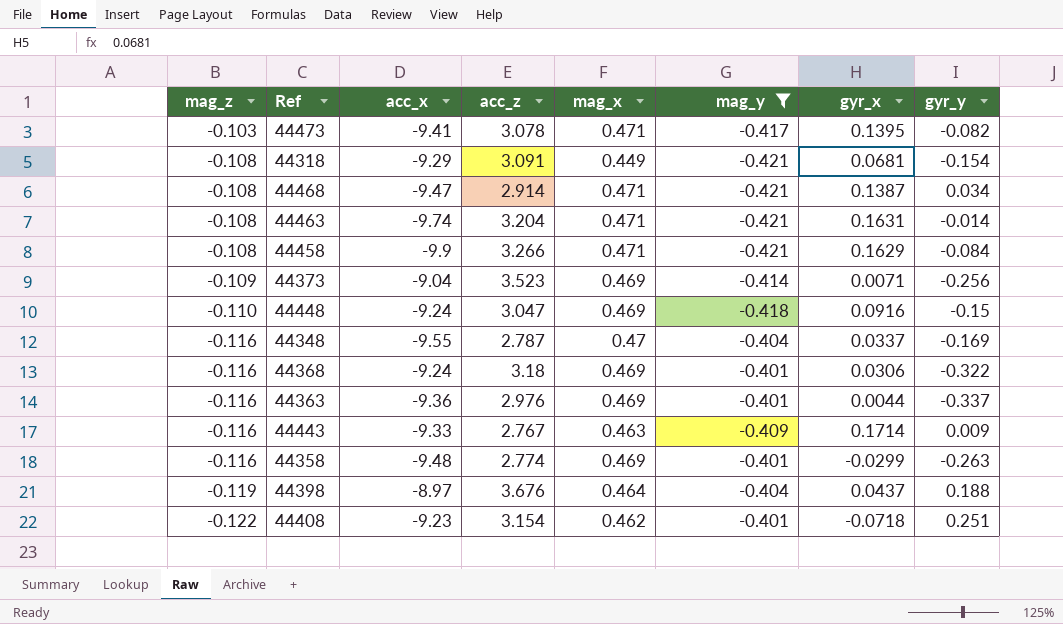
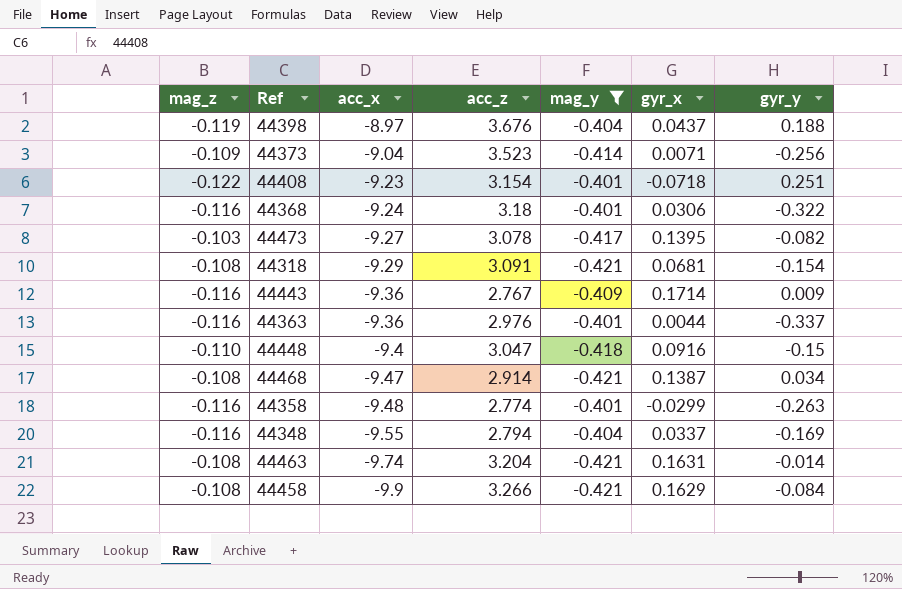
row order: mag_z descending -> acc_x descending
column mag_x | position: 5 -> none
44473 | acc_x: -9.41 -> -9.27
44443 | acc_x: -9.33 -> -9.36
44448 | acc_x: -9.24 -> -9.4
44348 | acc_z: 2.787 -> 2.794

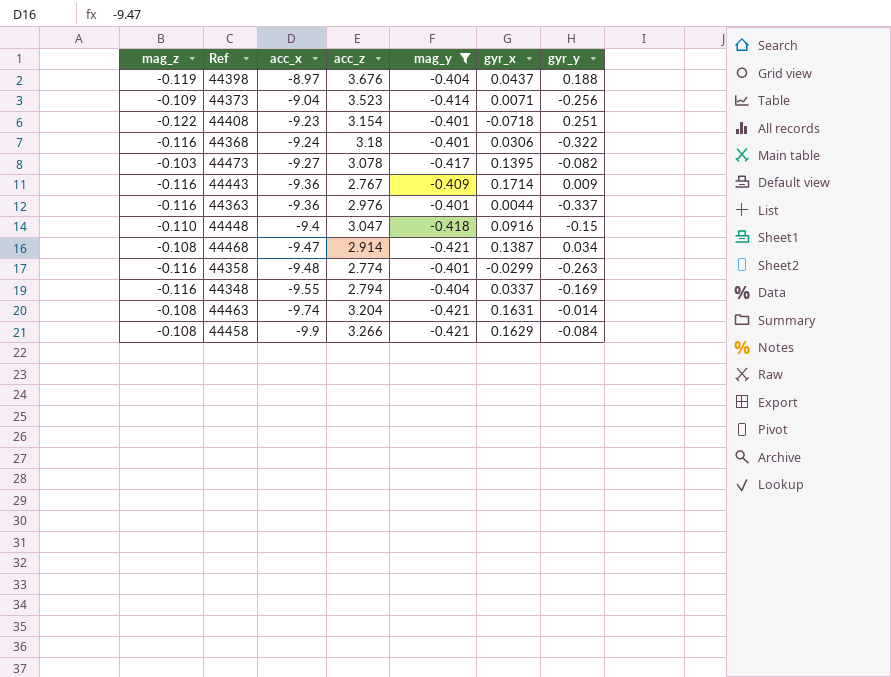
row 44318: -0.108 | -9.29 | 3.091 | -0.421 | 0.0681 | -0.154 -> none

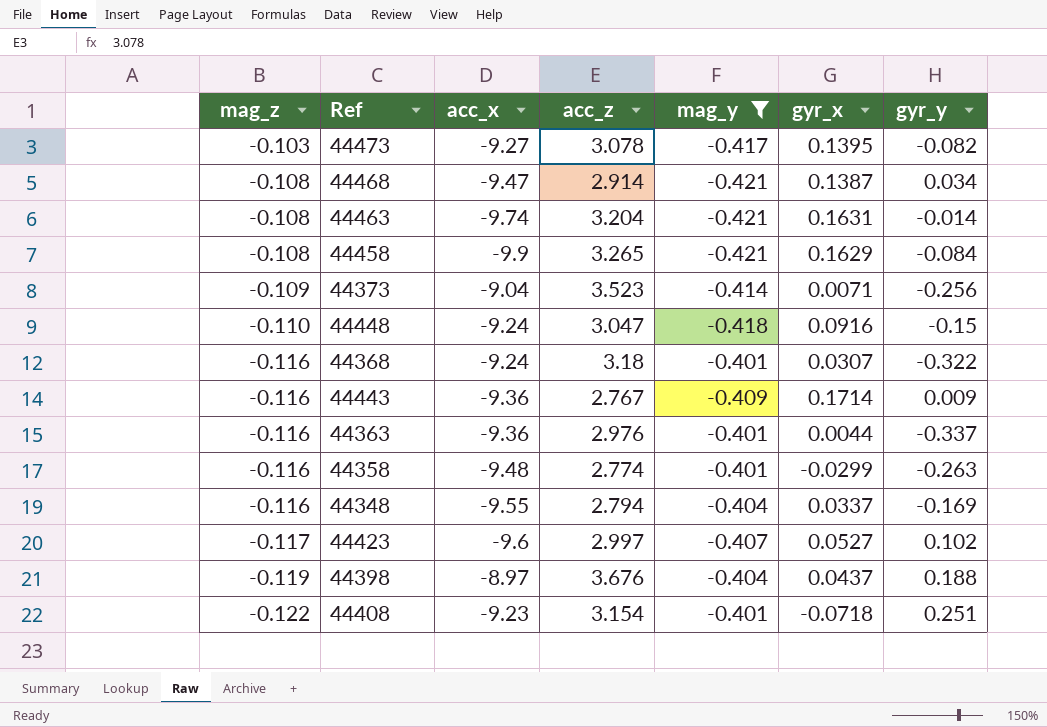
row order: acc_x descending -> mag_z descending
44458 | acc_z: 3.266 -> 3.265
44448 | acc_x: -9.4 -> -9.24
44368 | gyr_x: 0.0306 -> 0.0307
row 44423: none -> -0.117 | -9.6 | 2.997 | -0.407 | 0.0527 | 0.102

